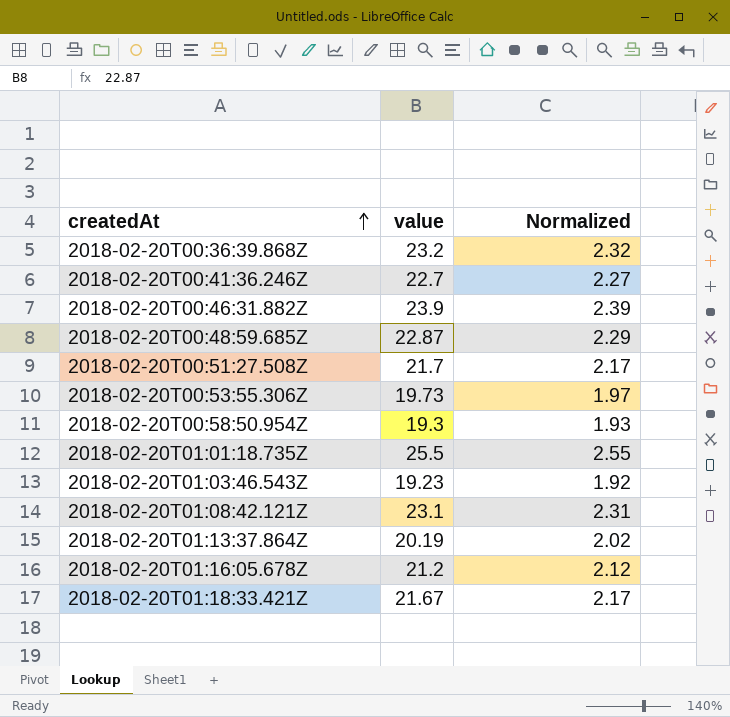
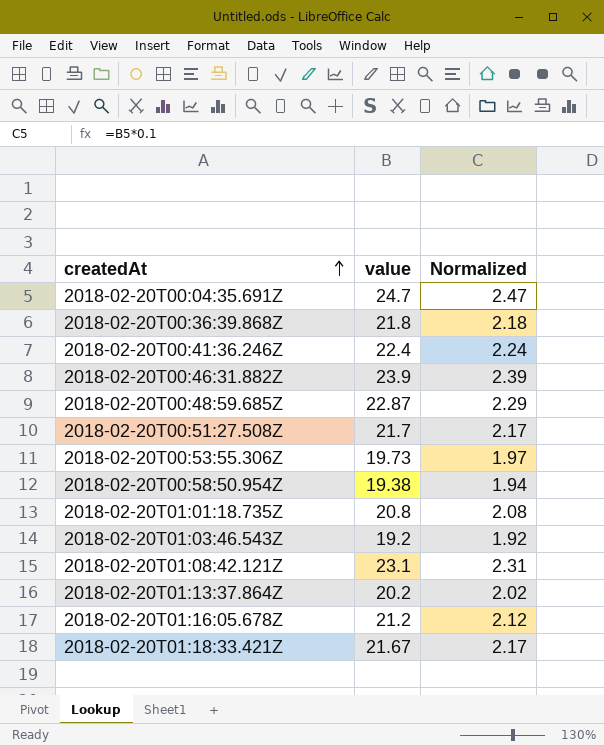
row 2018-02-20T00:04:35.691Z: none -> 24.7 | 2.47
2018-02-20T00:36:39.868Z | value: 23.2 -> 21.8
2018-02-20T00:36:39.868Z | Normalized: 2.32 -> 2.18
2018-02-20T00:41:36.246Z | value: 22.7 -> 22.4
2018-02-20T00:41:36.246Z | Normalized: 2.27 -> 2.24
2018-02-20T00:58:50.954Z | value: 19.3 -> 19.38
2018-02-20T00:58:50.954Z | Normalized: 1.93 -> 1.94
2018-02-20T01:01:18.735Z | value: 25.5 -> 20.8
2018-02-20T01:01:18.735Z | Normalized: 2.55 -> 2.08
2018-02-20T01:03:46.543Z | value: 19.23 -> 19.2
2018-02-20T01:13:37.864Z | value: 20.19 -> 20.2

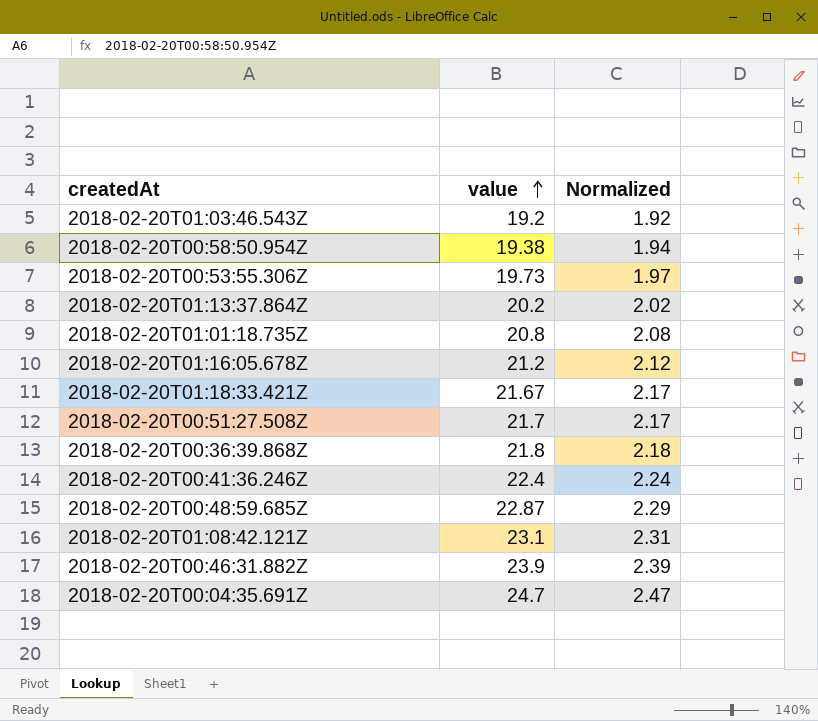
row order: createdAt ascending -> value ascending

